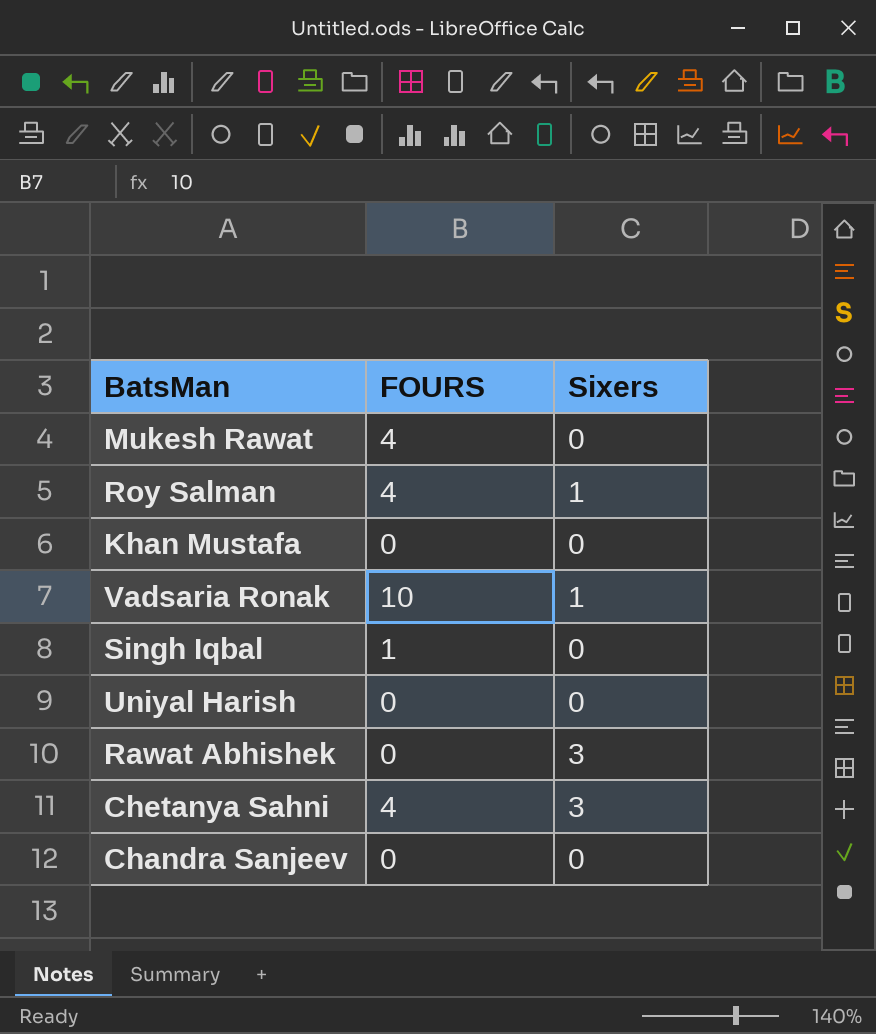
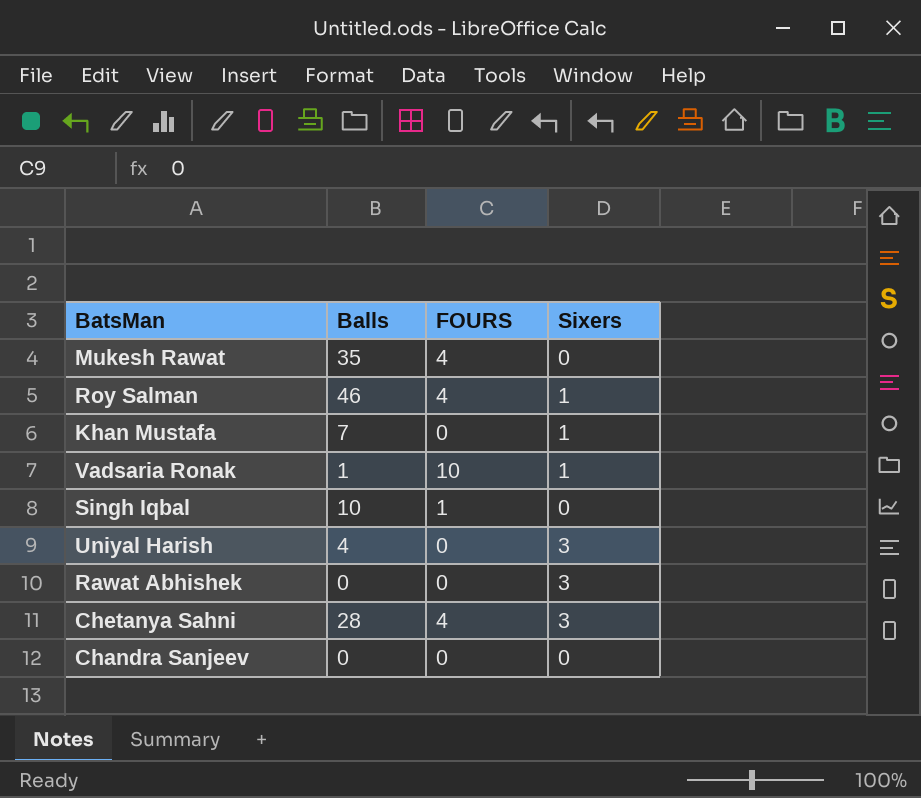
column Balls | position: none -> 2
Khan Mustafa | Sixers: 0 -> 1
Uniyal Harish | Sixers: 0 -> 3

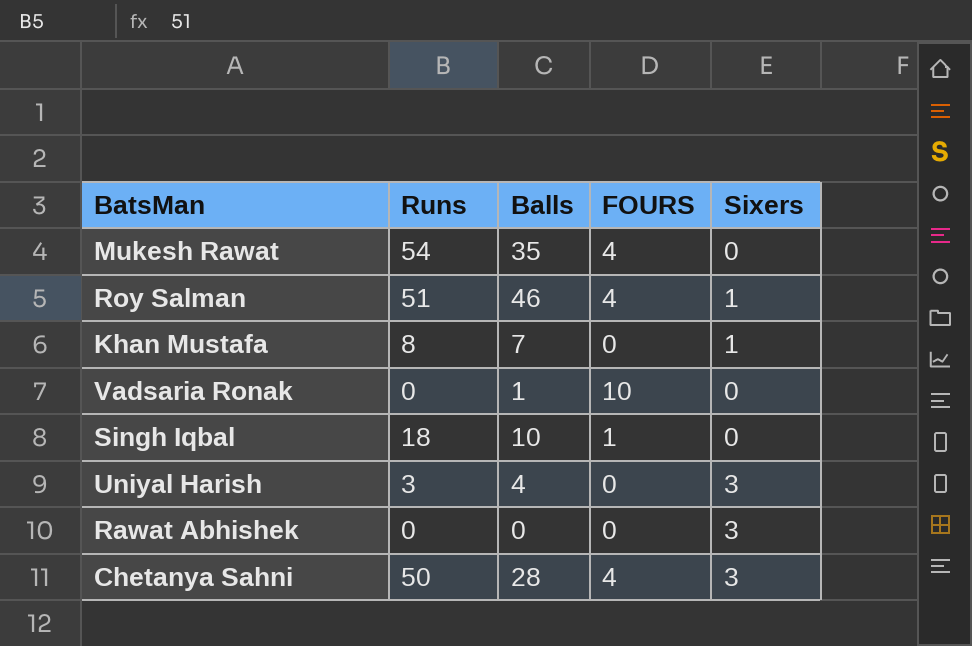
column Runs | position: none -> 2
row Chandra Sanjeev: 0 | 0 | 0 -> none
Vadsaria Ronak | Sixers: 1 -> 0

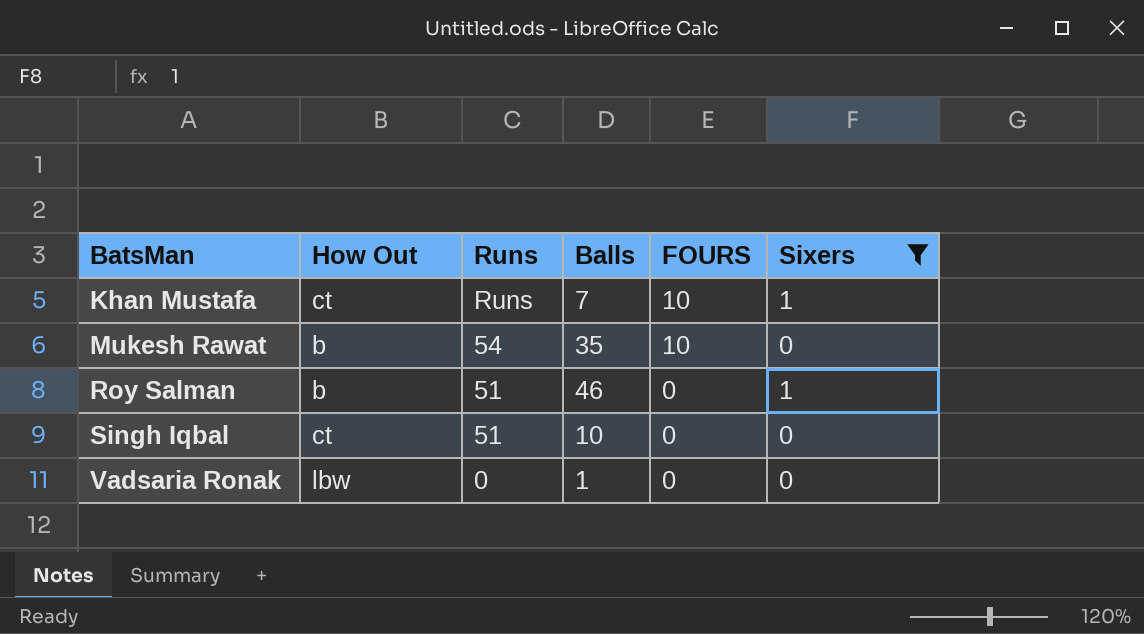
filter: none -> Sixers != 3
row order: none -> BatsMan ascending
column How Out | position: none -> 2
Khan Mustafa | Runs: 8 -> Runs
Khan Mustafa | FOURS: 0 -> 10
Mukesh Rawat | FOURS: 4 -> 10
Roy Salman | FOURS: 4 -> 0
Singh Iqbal | Runs: 18 -> 51
Singh Iqbal | FOURS: 1 -> 0
Vadsaria Ronak | FOURS: 10 -> 0

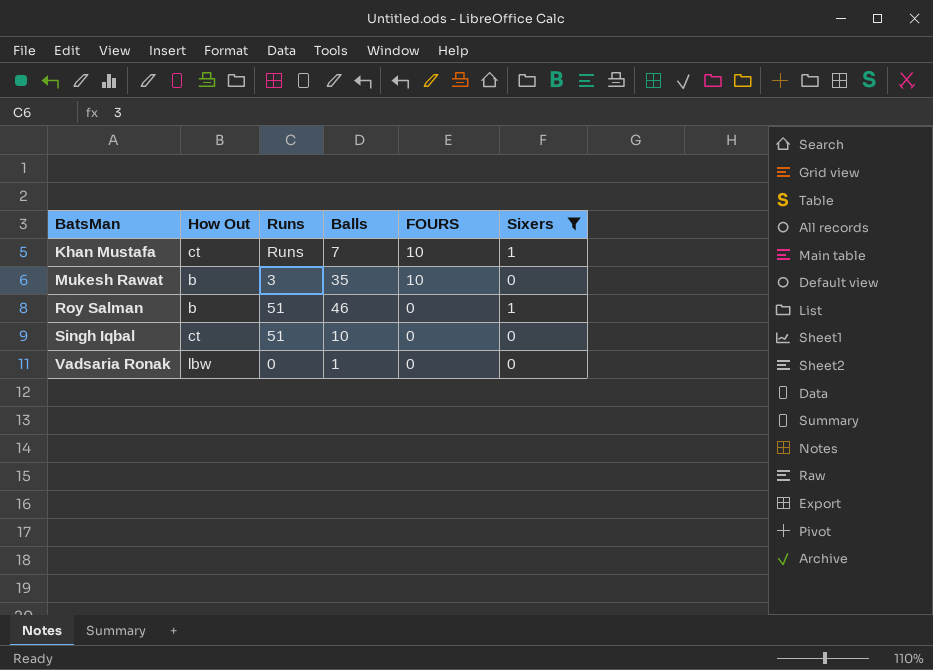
Mukesh Rawat | Runs: 54 -> 3

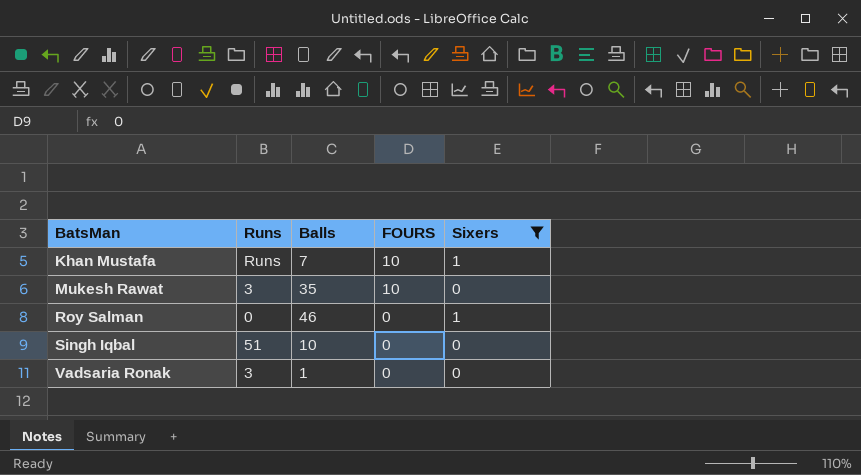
column How Out | position: 2 -> none
Roy Salman | Runs: 51 -> 0
Vadsaria Ronak | Runs: 0 -> 3

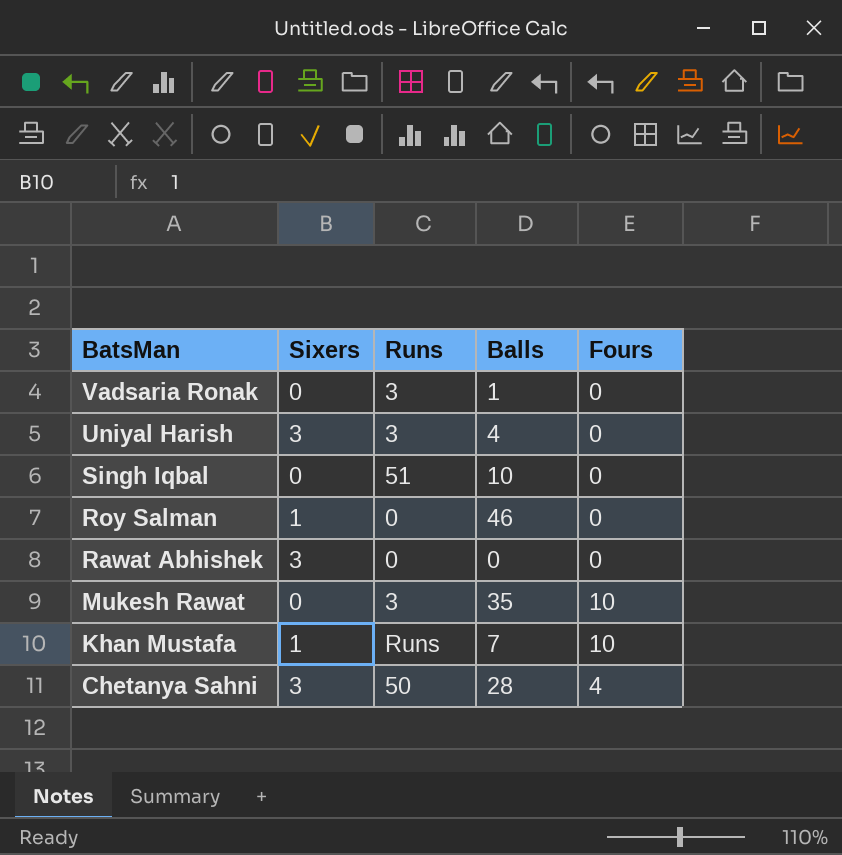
filter: Sixers != 3 -> none
row order: BatsMan ascending -> BatsMan descending
column Sixers | position: 5 -> 2
column name: FOURS -> Fours

